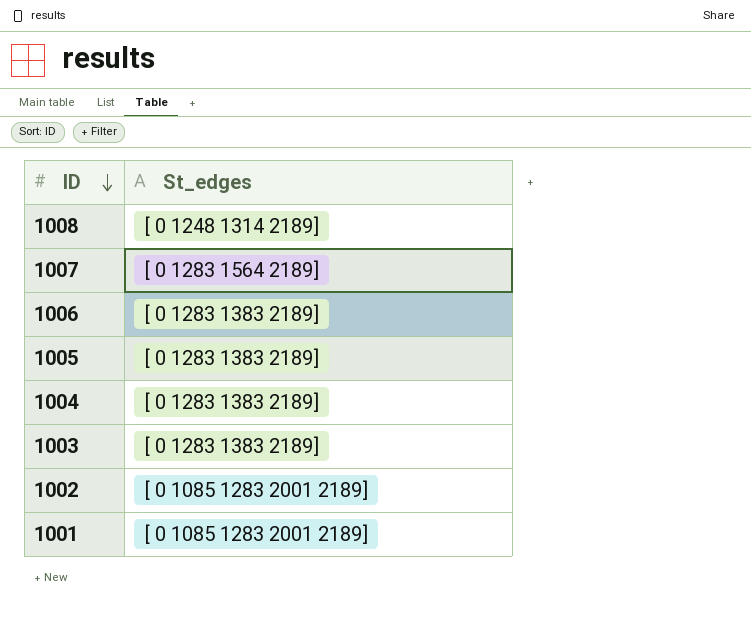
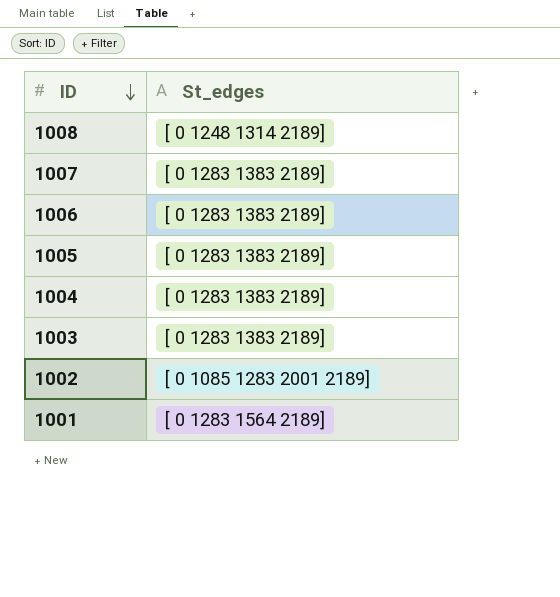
1007 | St_edges: [ 0 1283 1564 2189] -> [ 0 1283 1383 2189]
1001 | St_edges: [ 0 1085 1283 2001 2189] -> [ 0 1283 1564 2189]

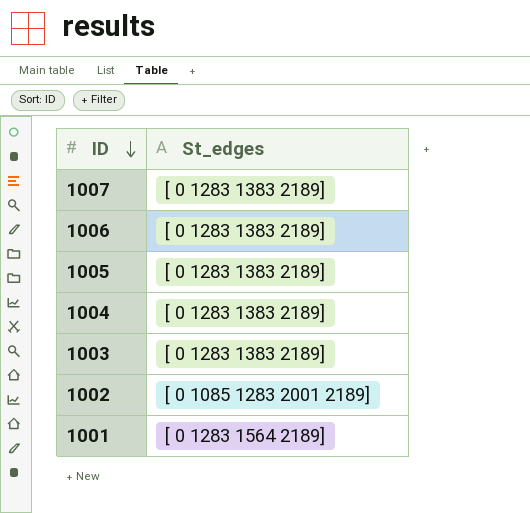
row 1008: [ 0 1248 1314 2189] -> none

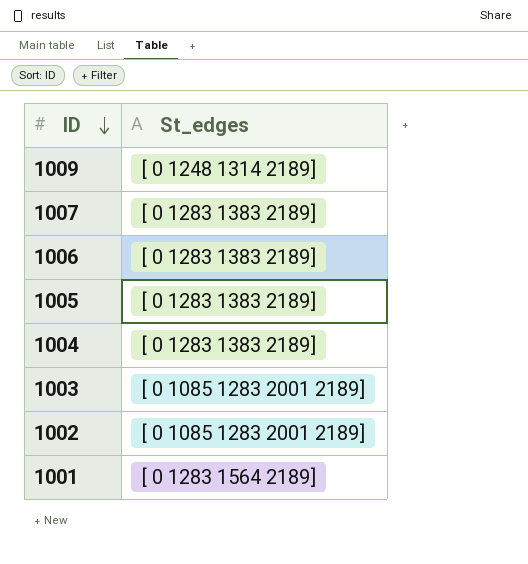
row 1009: none -> [ 0 1248 1314 2189]
1003 | St_edges: [ 0 1283 1383 2189] -> [ 0 1085 1283 2001 2189]

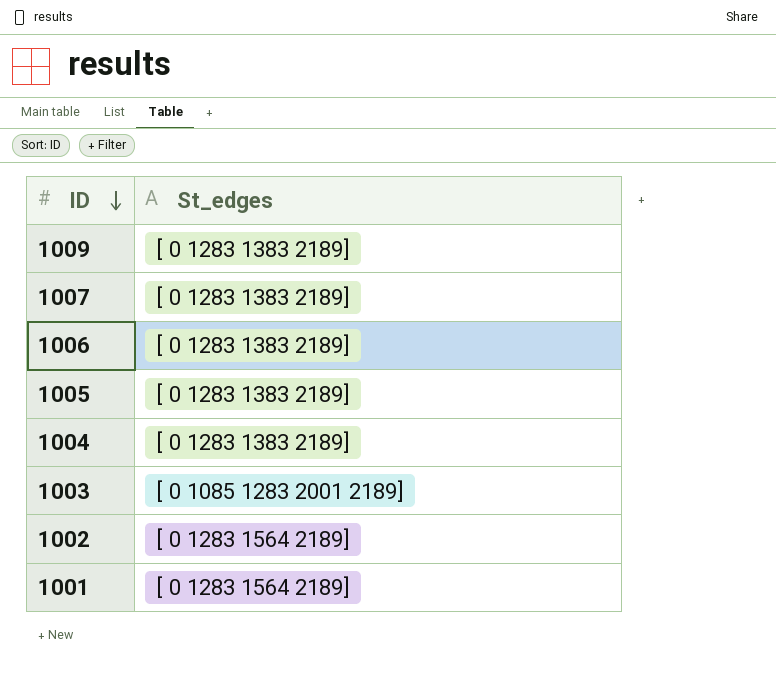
1009 | St_edges: [ 0 1248 1314 2189] -> [ 0 1283 1383 2189]
1002 | St_edges: [ 0 1085 1283 2001 2189] -> [ 0 1283 1564 2189]

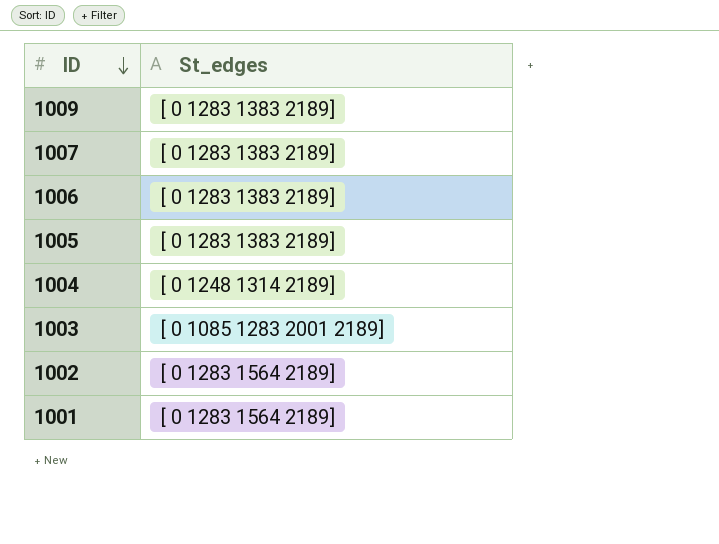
1004 | St_edges: [ 0 1283 1383 2189] -> [ 0 1248 1314 2189]

